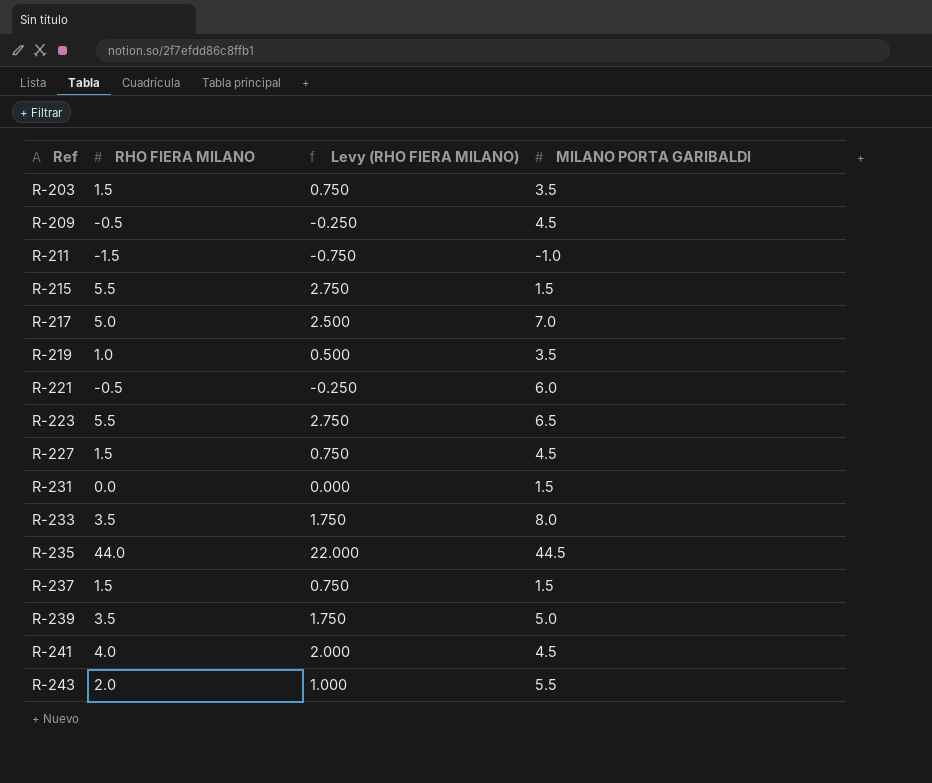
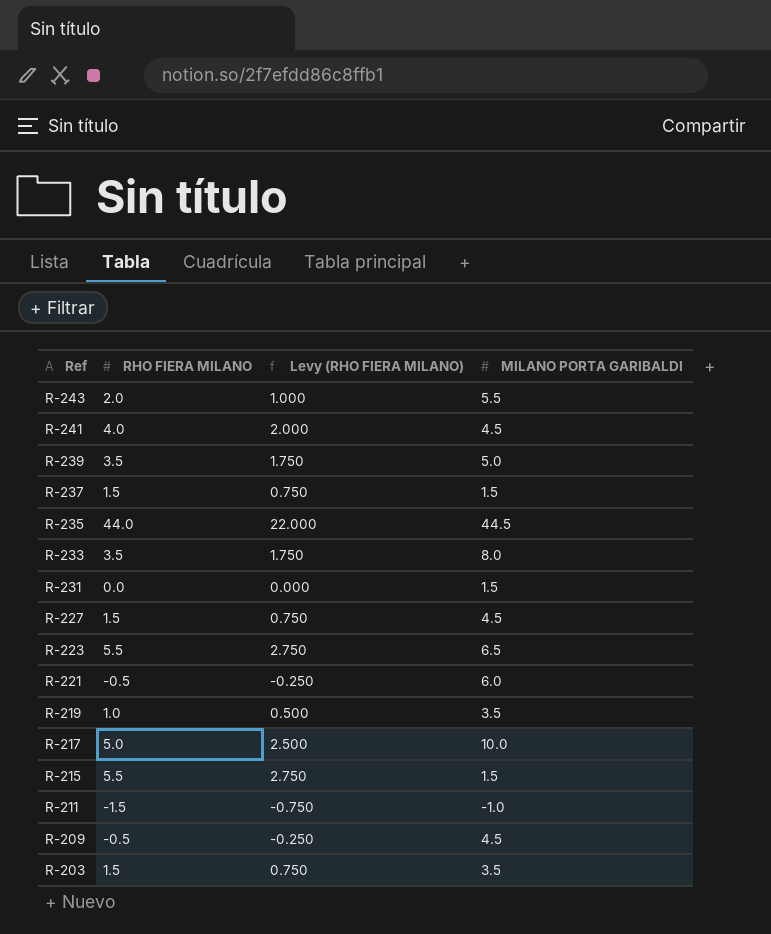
row order: Ref ascending -> Ref descending
R-217 | MILANO PORTA GARIBALDI: 7.0 -> 10.0

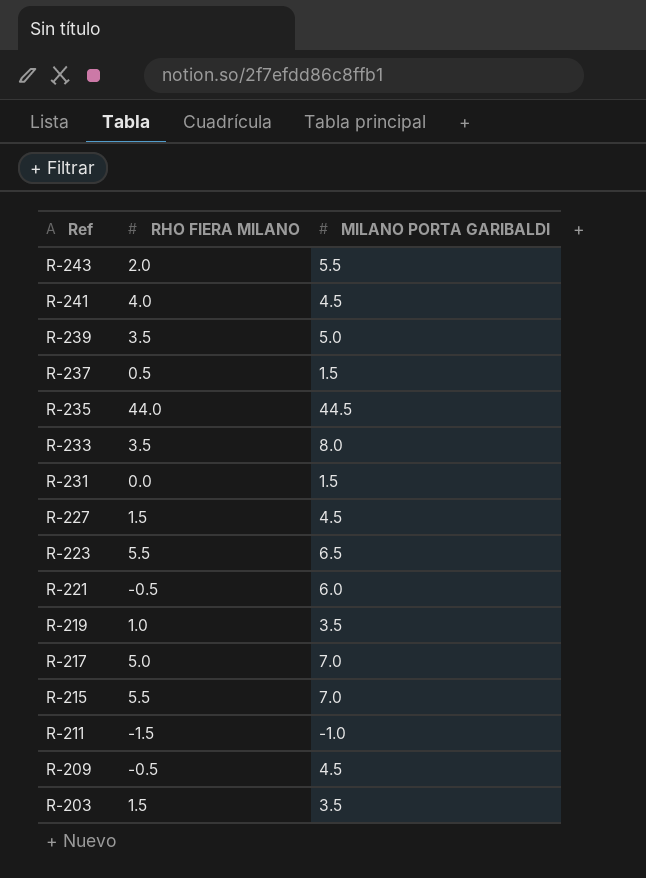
column Levy (RHO FIERA MILANO) | formula: [RHO FIERA MILANO] * 0.5 -> none
R-237 | RHO FIERA MILANO: 1.5 -> 0.5
R-217 | MILANO PORTA GARIBALDI: 10.0 -> 7.0
R-215 | MILANO PORTA GARIBALDI: 1.5 -> 7.0

